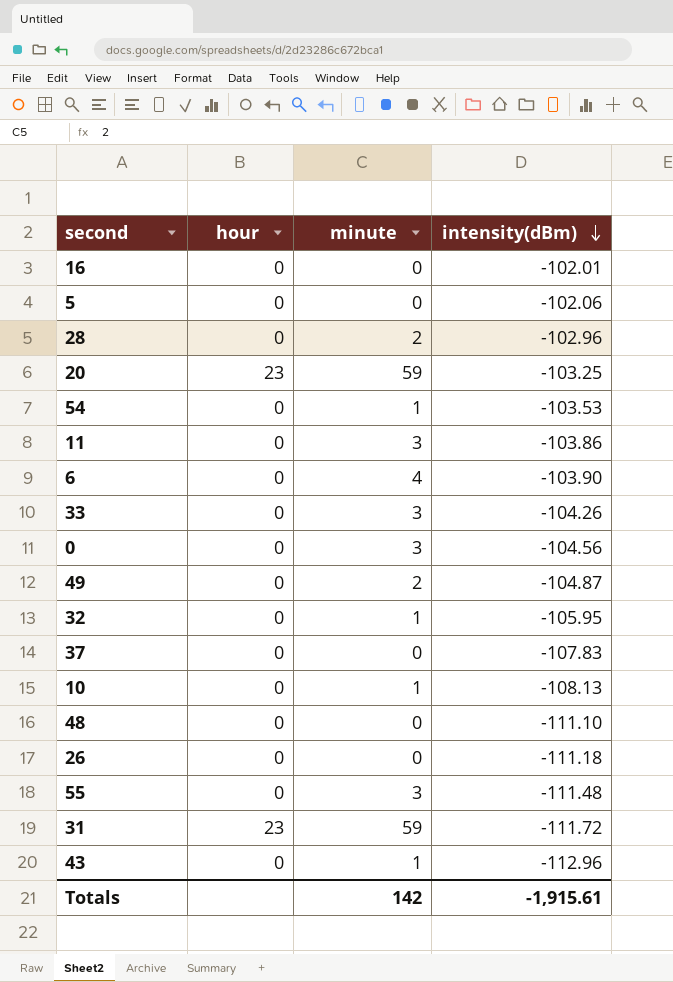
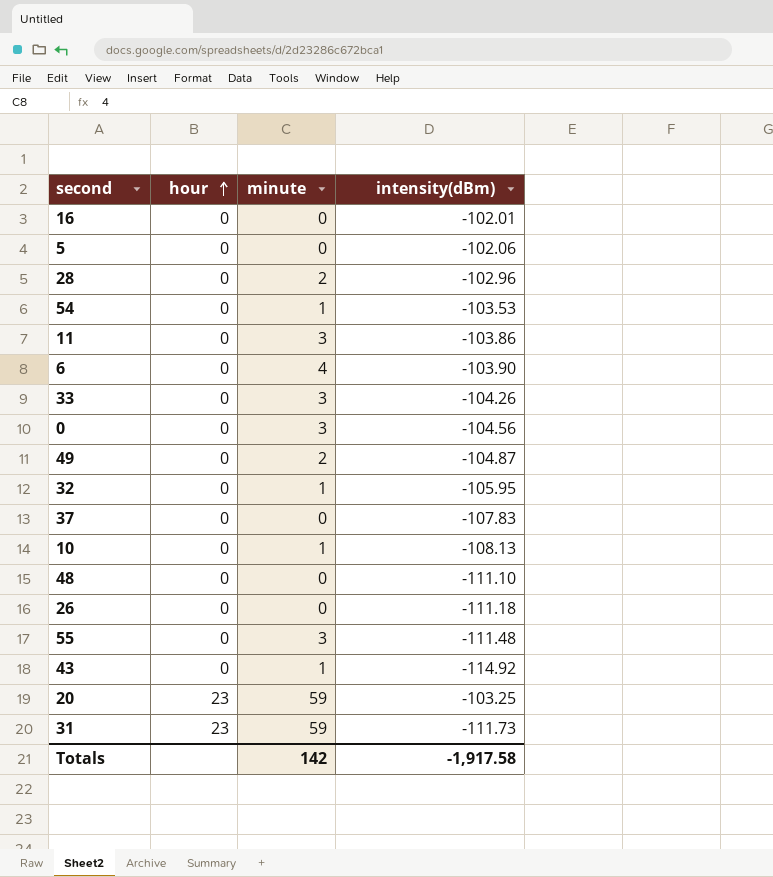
row order: intensity(dBm) descending -> hour ascending
43 | intensity(dBm): -112.96 -> -114.92
31 | intensity(dBm): -111.72 -> -111.73
Totals | intensity(dBm): -1,915.61 -> -1,917.58

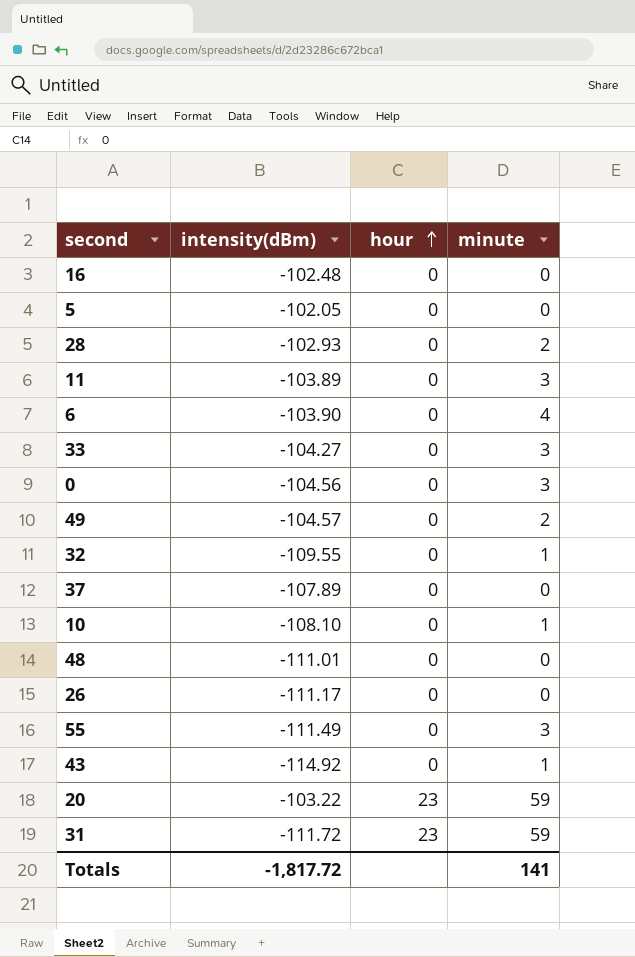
column intensity(dBm) | position: 4 -> 2
row 54: 0 | 1 | -103.53 -> none
16 | intensity(dBm): -102.01 -> -102.48
5 | intensity(dBm): -102.06 -> -102.05
28 | intensity(dBm): -102.96 -> -102.93
11 | intensity(dBm): -103.86 -> -103.89
33 | intensity(dBm): -104.26 -> -104.27
49 | intensity(dBm): -104.87 -> -104.57
32 | intensity(dBm): -105.95 -> -109.55
37 | intensity(dBm): -107.83 -> -107.89
10 | intensity(dBm): -108.13 -> -108.10
48 | intensity(dBm): -111.10 -> -111.01
26 | intensity(dBm): -111.18 -> -111.17
55 | intensity(dBm): -111.48 -> -111.49
20 | intensity(dBm): -103.25 -> -103.22
31 | intensity(dBm): -111.73 -> -111.72
Totals | intensity(dBm): -1,917.58 -> -1,817.72
Totals | minute: 142 -> 141

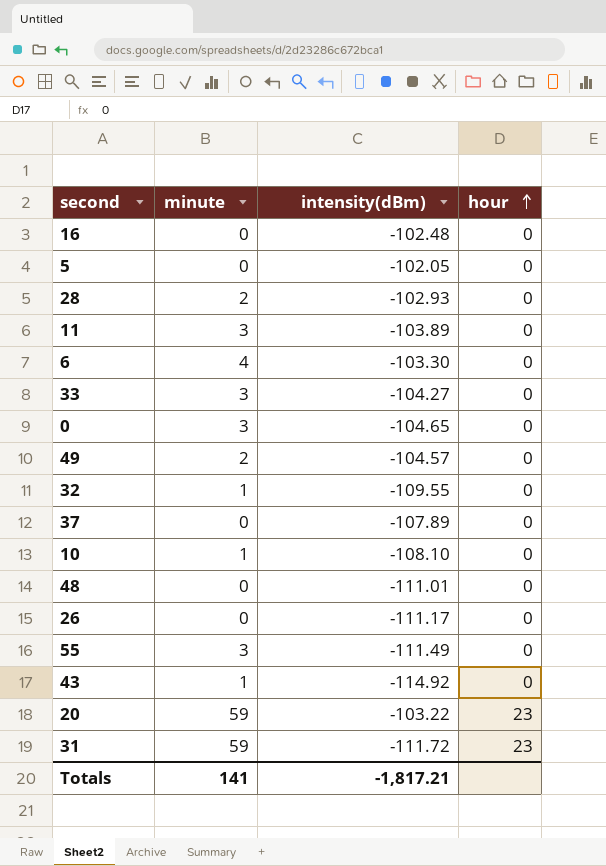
column minute | position: 4 -> 2
6 | intensity(dBm): -103.90 -> -103.30
0 | intensity(dBm): -104.56 -> -104.65
Totals | intensity(dBm): -1,817.72 -> -1,817.21

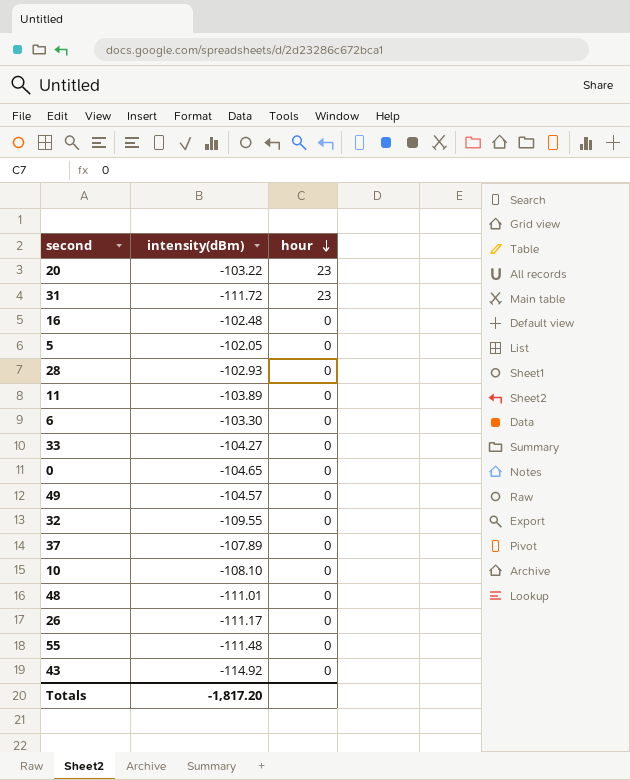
row order: hour ascending -> hour descending
column minute | position: 2 -> none
55 | intensity(dBm): -111.49 -> -111.48
Totals | intensity(dBm): -1,817.21 -> -1,817.20

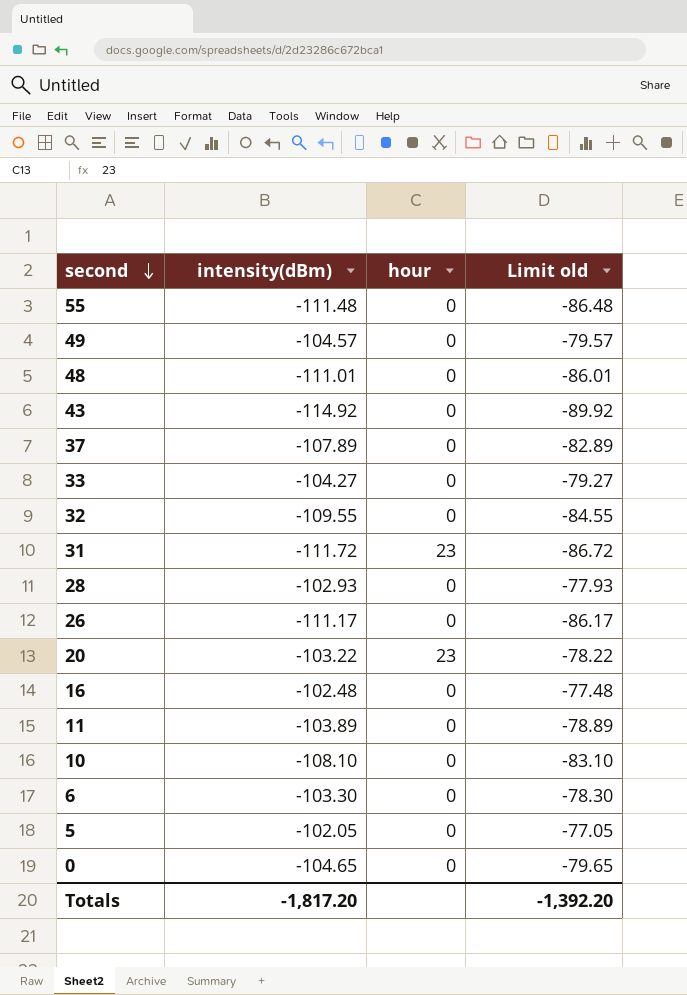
row order: hour descending -> second descending
column Limit old | formula: none -> [intensity(dBm)] + 25

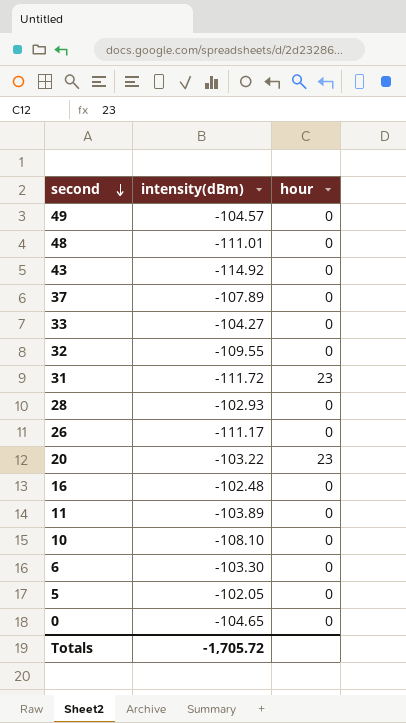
column Limit old | formula: [intensity(dBm)] + 25 -> none
row 55: -111.48 | 0 | -86.48 -> none
Totals | intensity(dBm): -1,817.20 -> -1,705.72

